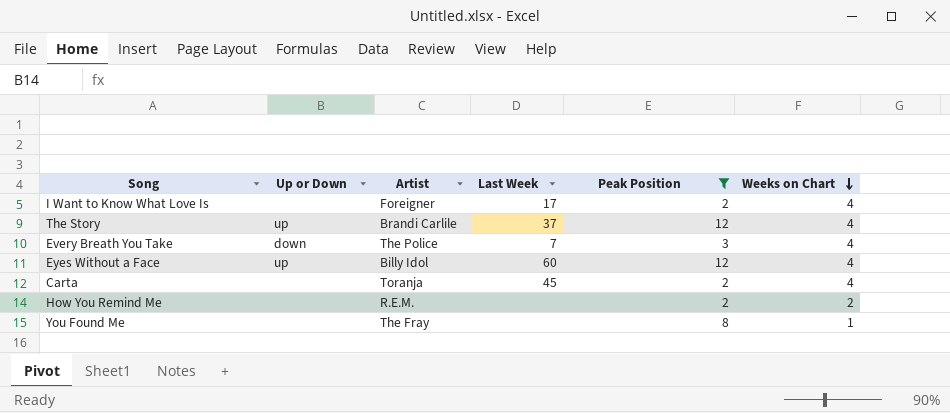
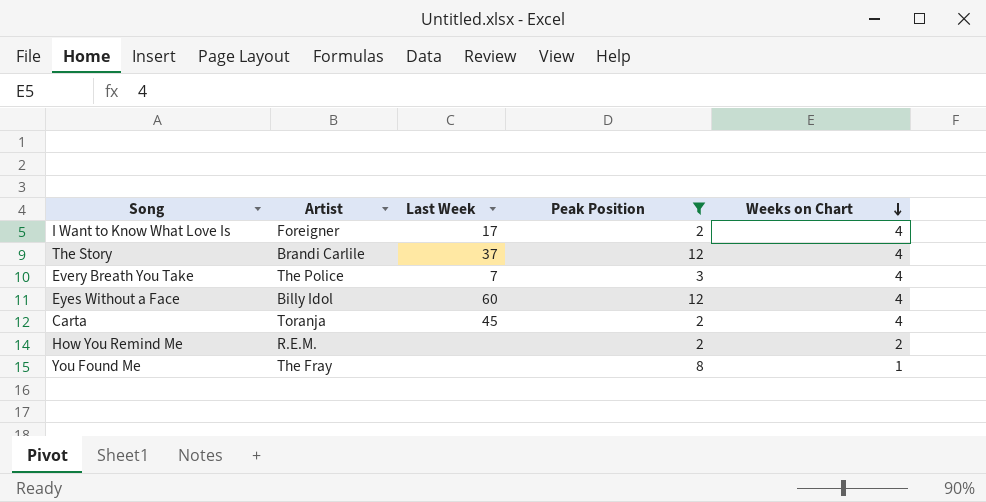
column Up or Down | position: 2 -> none

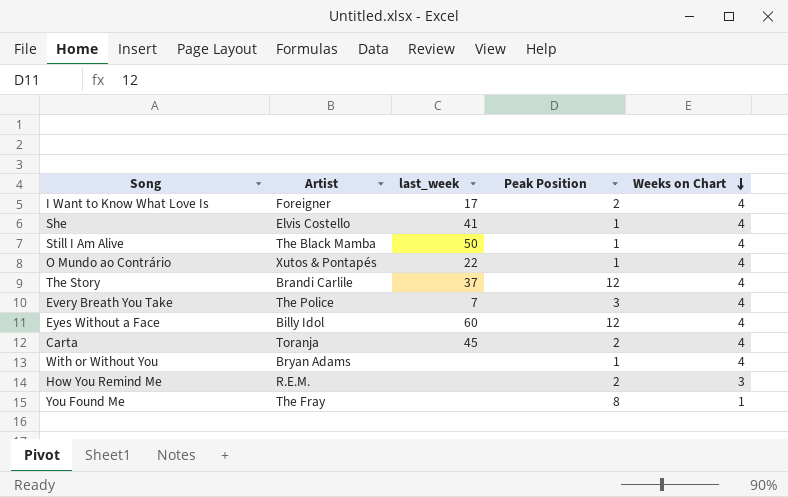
filter: Peak Position != 1 -> none
column name: Last Week -> last_week
How You Remind Me | Weeks on Chart: 2 -> 3

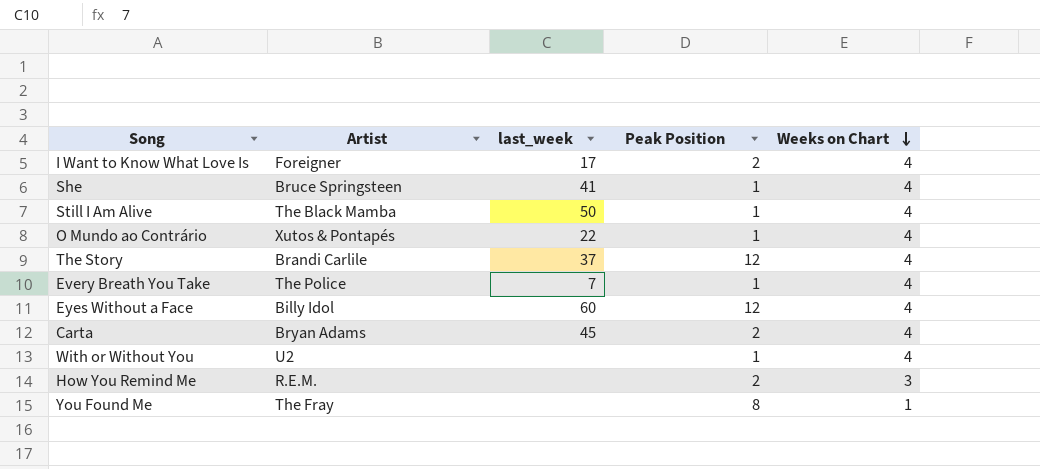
She | Artist: Elvis Costello -> Bruce Springsteen
Every Breath You Take | Peak Position: 3 -> 1
Carta | Artist: Toranja -> Bryan Adams
With or Without You | Artist: Bryan Adams -> U2

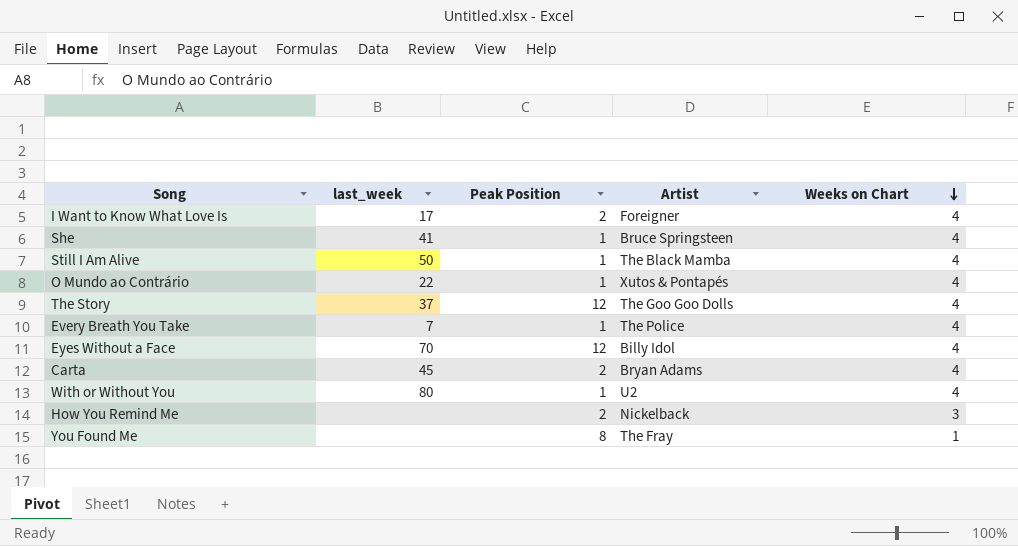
column Artist | position: 2 -> 4
The Story | Artist: Brandi Carlile -> The Goo Goo Dolls
Eyes Without a Face | last_week: 60 -> 70
With or Without You | last_week: none -> 80
How You Remind Me | Artist: R.E.M. -> Nickelback

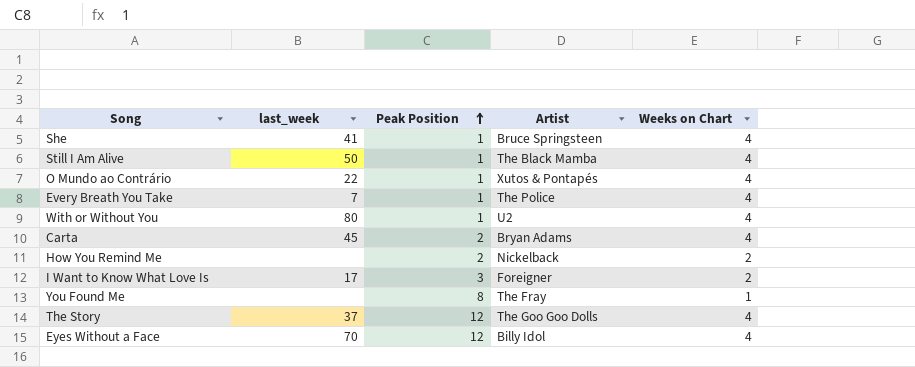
row order: Weeks on Chart descending -> Peak Position ascending
How You Remind Me | Weeks on Chart: 3 -> 2
I Want to Know What Love Is | Peak Position: 2 -> 3
I Want to Know What Love Is | Weeks on Chart: 4 -> 2

